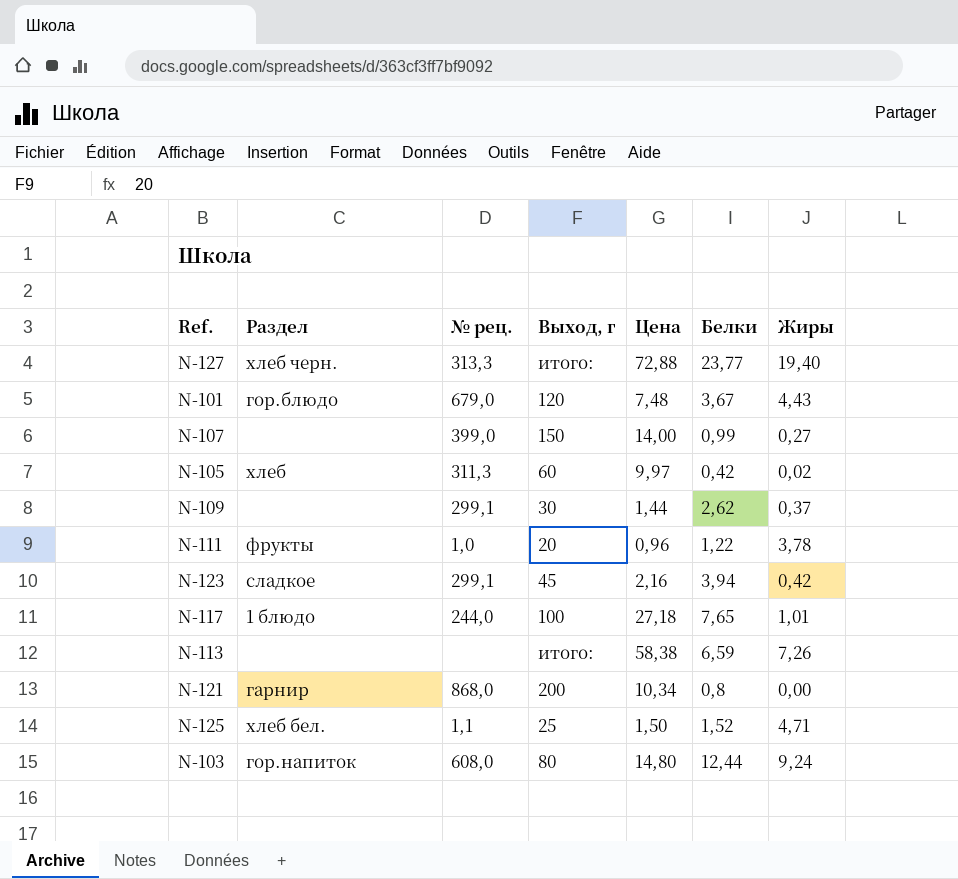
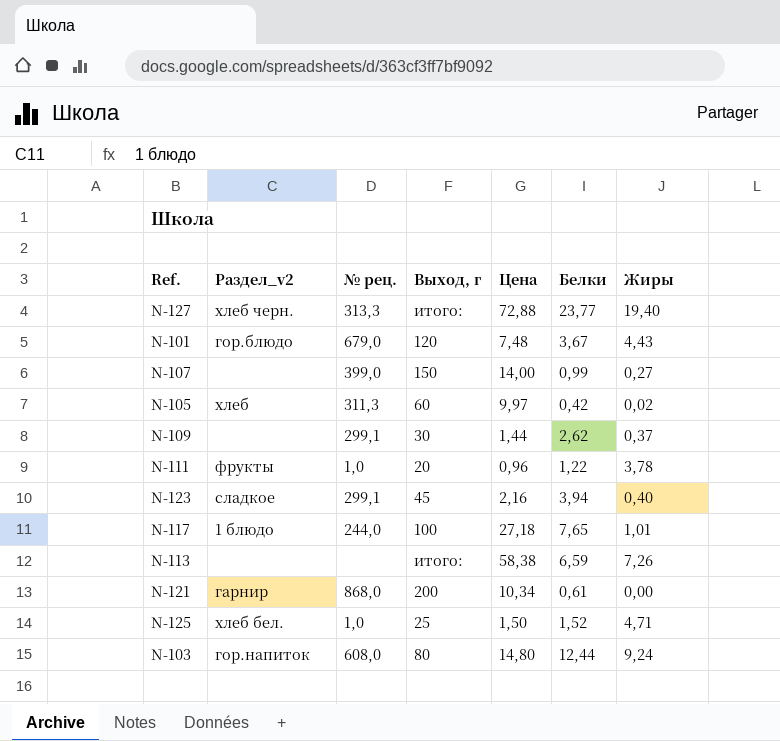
column name: Раздел -> Раздел_v2
N-123 | Жиры: 0,42 -> 0,40
N-121 | Белки: 0,8 -> 0,61
N-125 | № рец.: 1,1 -> 1,0

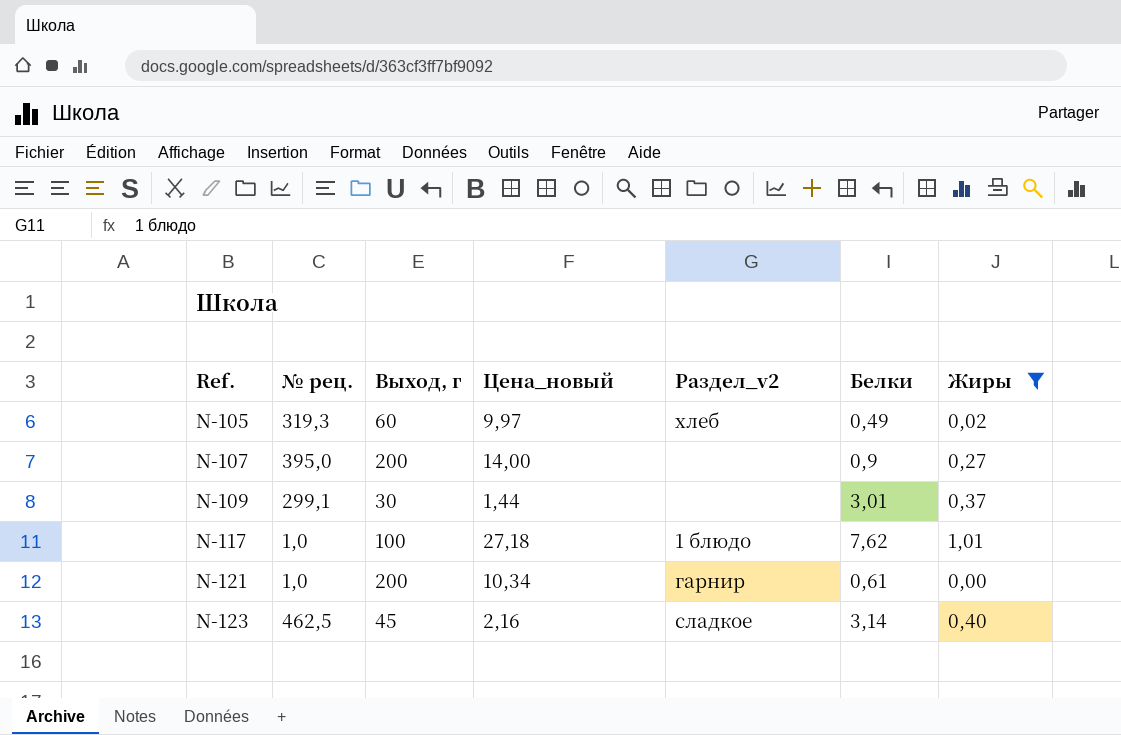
filter: none -> Жиры <= 1,01
row order: none -> Ref. ascending
column name: Цена -> Цена_новый
column Раздел_v2 | position: 2 -> 5
N-105 | № рец.: 311,3 -> 319,3
N-105 | Белки: 0,42 -> 0,49
N-107 | № рец.: 399,0 -> 395,0
N-107 | Выход, г: 150 -> 200
N-107 | Белки: 0,99 -> 0,9
N-109 | Белки: 2,62 -> 3,01
N-117 | № рец.: 244,0 -> 1,0
N-117 | Белки: 7,65 -> 7,62
N-121 | № рец.: 868,0 -> 1,0
N-123 | № рец.: 299,1 -> 462,5
N-123 | Белки: 3,94 -> 3,14

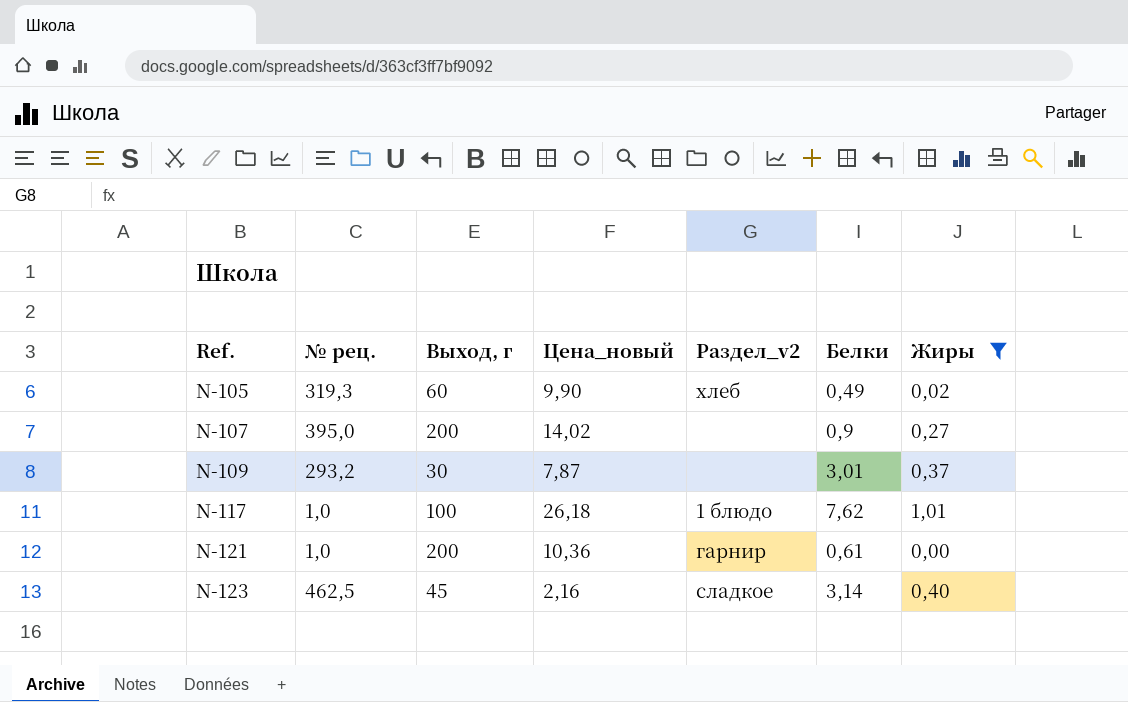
N-105 | Цена_новый: 9,97 -> 9,90
N-107 | Цена_новый: 14,00 -> 14,02
N-109 | № рец.: 299,1 -> 293,2
N-109 | Цена_новый: 1,44 -> 7,87
N-117 | Цена_новый: 27,18 -> 26,18
N-121 | Цена_новый: 10,34 -> 10,36

